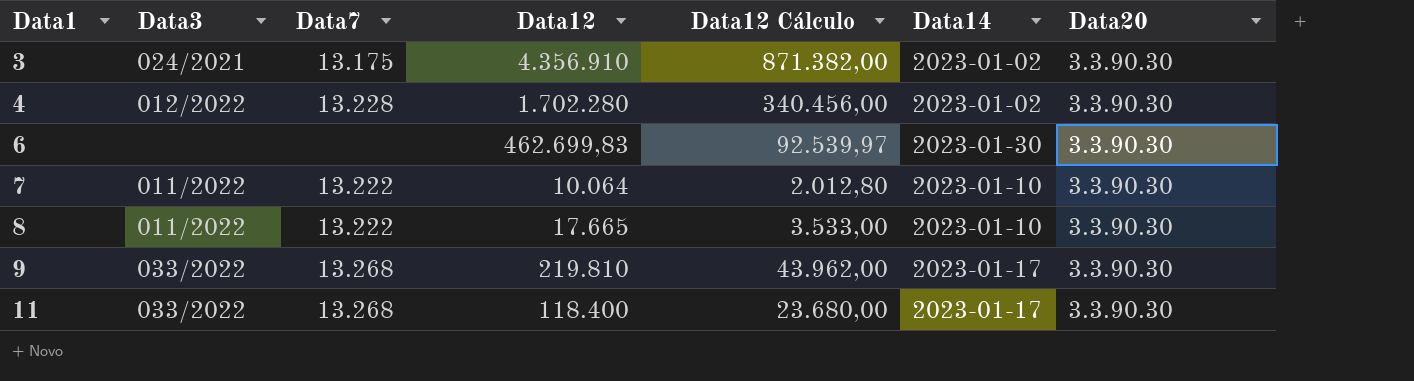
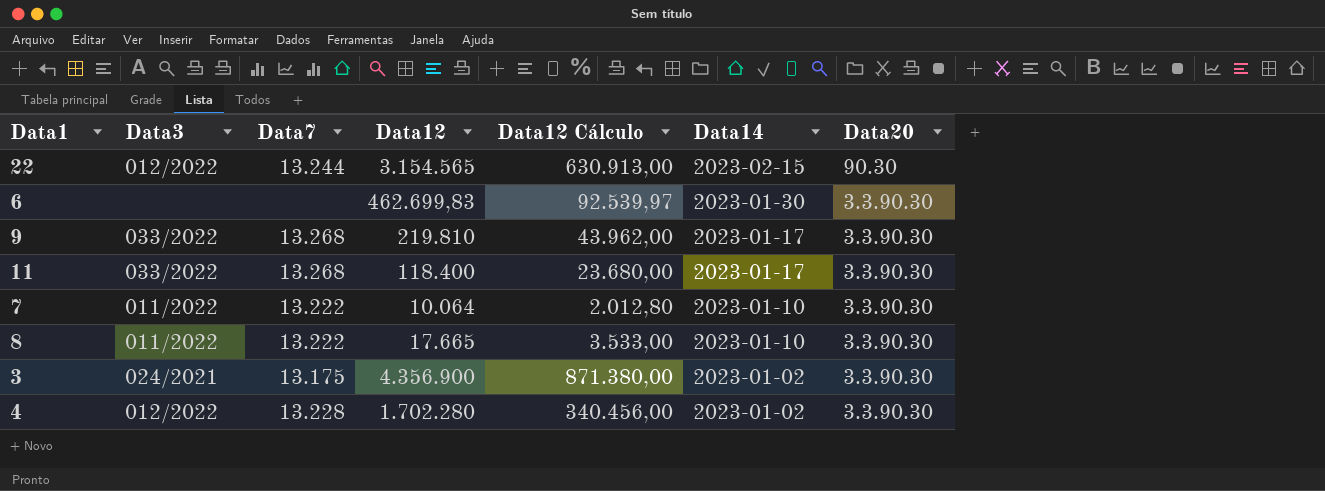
row order: Data1 ascending -> Data14 descending
row 22: none -> 012/2022 | 13.244 | 3.154.565 | 630.913,00 | 2023-02-15 | 90.30
3 | Data12: 4.356.910 -> 4.356.900
3 | Data12 Cálculo: 871.382,00 -> 871.380,00

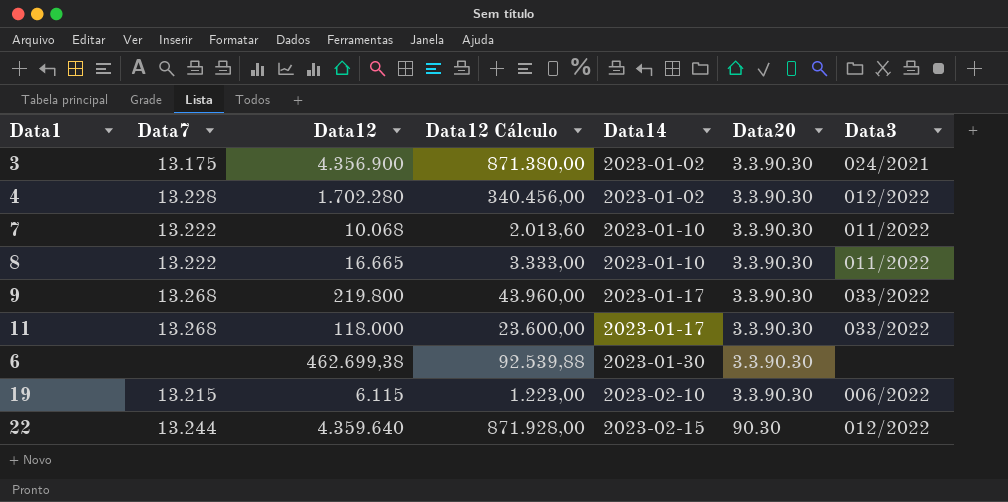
row order: Data14 descending -> Data14 ascending
column Data3 | position: 2 -> 7
7 | Data12: 10.064 -> 10.068
7 | Data12 Cálculo: 2.012,80 -> 2.013,60
8 | Data12: 17.665 -> 16.665
8 | Data12 Cálculo: 3.533,00 -> 3.333,00
9 | Data12: 219.810 -> 219.800
9 | Data12 Cálculo: 43.962,00 -> 43.960,00
11 | Data12: 118.400 -> 118.000
11 | Data12 Cálculo: 23.680,00 -> 23.600,00
6 | Data12: 462.699,83 -> 462.699,38
6 | Data12 Cálculo: 92.539,97 -> 92.539,88
row 19: none -> 13.215 | 6.115 | 1.223,00 | 2023-02-10 | 3.3.90.30 | 006/2022
22 | Data12: 3.154.565 -> 4.359.640
22 | Data12 Cálculo: 630.913,00 -> 871.928,00

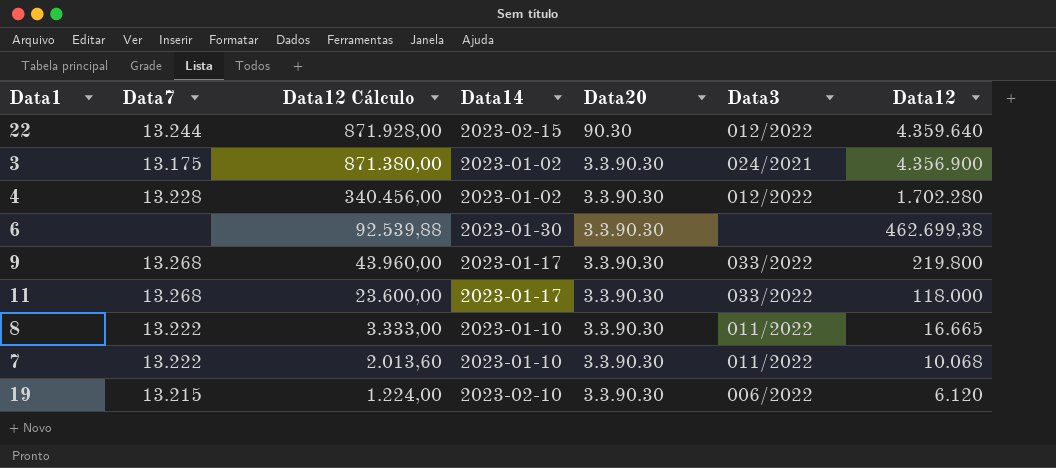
row order: Data14 ascending -> Data12 Cálculo descending
column Data12 | position: 3 -> 7
19 | Data12 Cálculo: 1.223,00 -> 1.224,00
19 | Data12: 6.115 -> 6.120

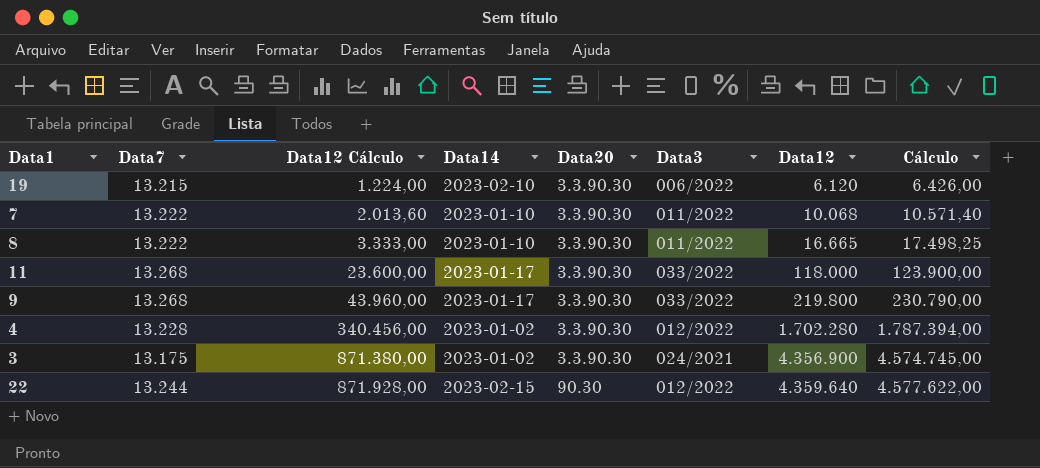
row order: Data12 Cálculo descending -> Data12 Cálculo ascending
column Cálculo | formula: none -> [Data12] * 1,05
row 6: none | 92.539,88 | 2023-01-30 | 3.3.90.30 | none | 462.699,38 -> none

